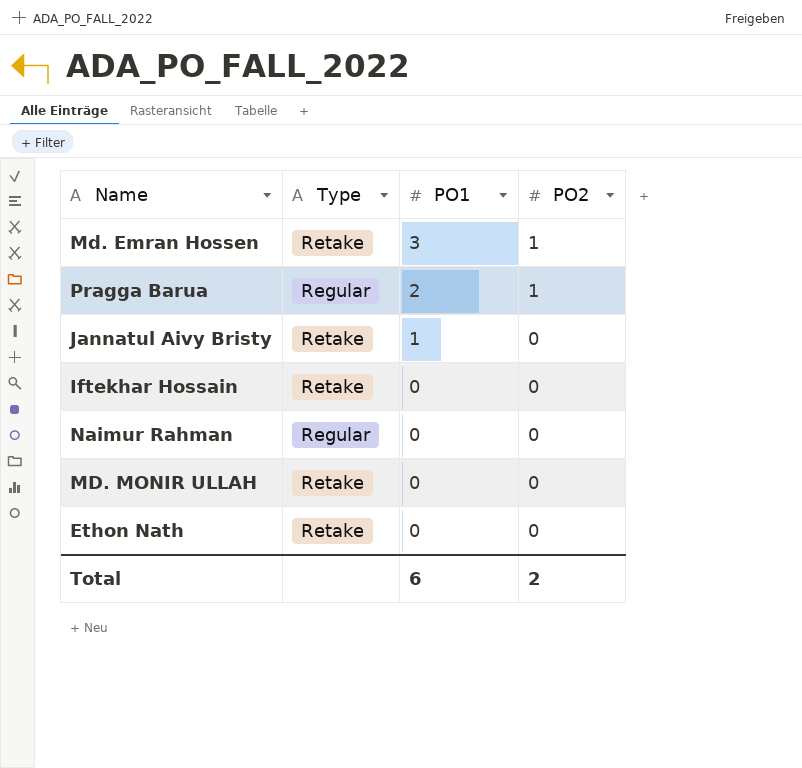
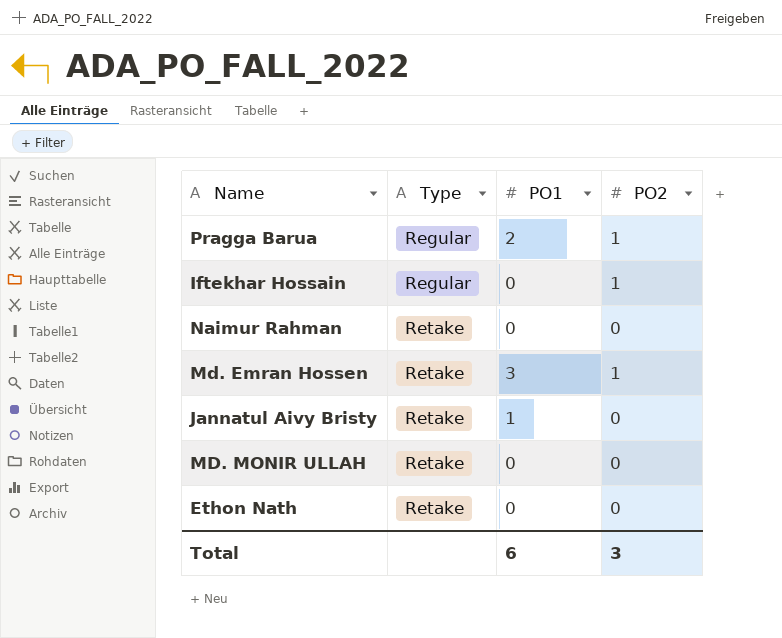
row order: PO1 descending -> Type ascending
Iftekhar Hossain | Type: Retake -> Regular
Iftekhar Hossain | PO2: 0 -> 1
Naimur Rahman | Type: Regular -> Retake
Total | PO2: 2 -> 3

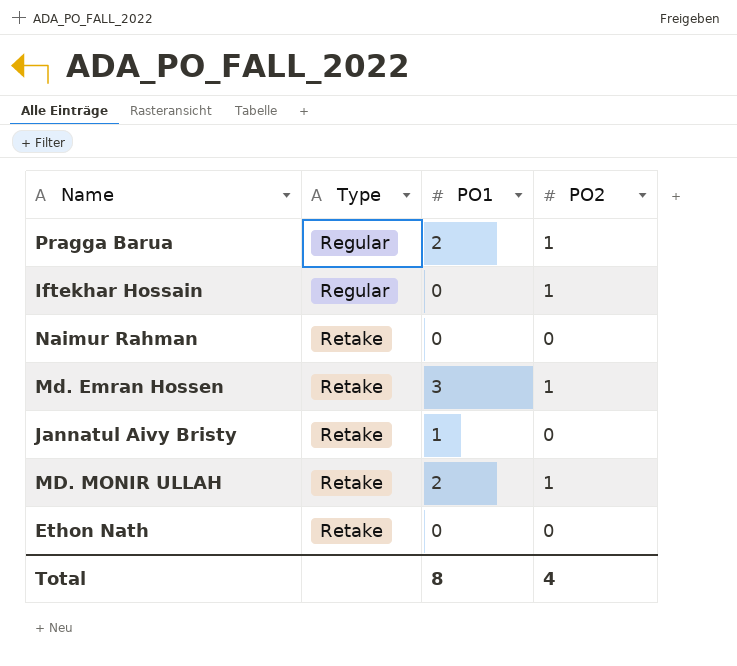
MD. MONIR ULLAH | PO1: 0 -> 2
MD. MONIR ULLAH | PO2: 0 -> 1
Total | PO1: 6 -> 8
Total | PO2: 3 -> 4

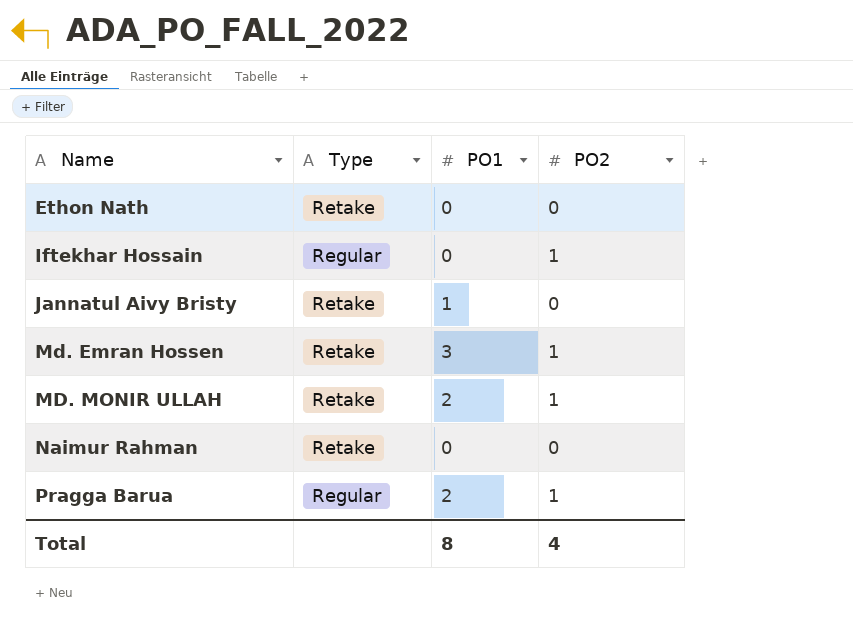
row order: Type ascending -> Name ascending

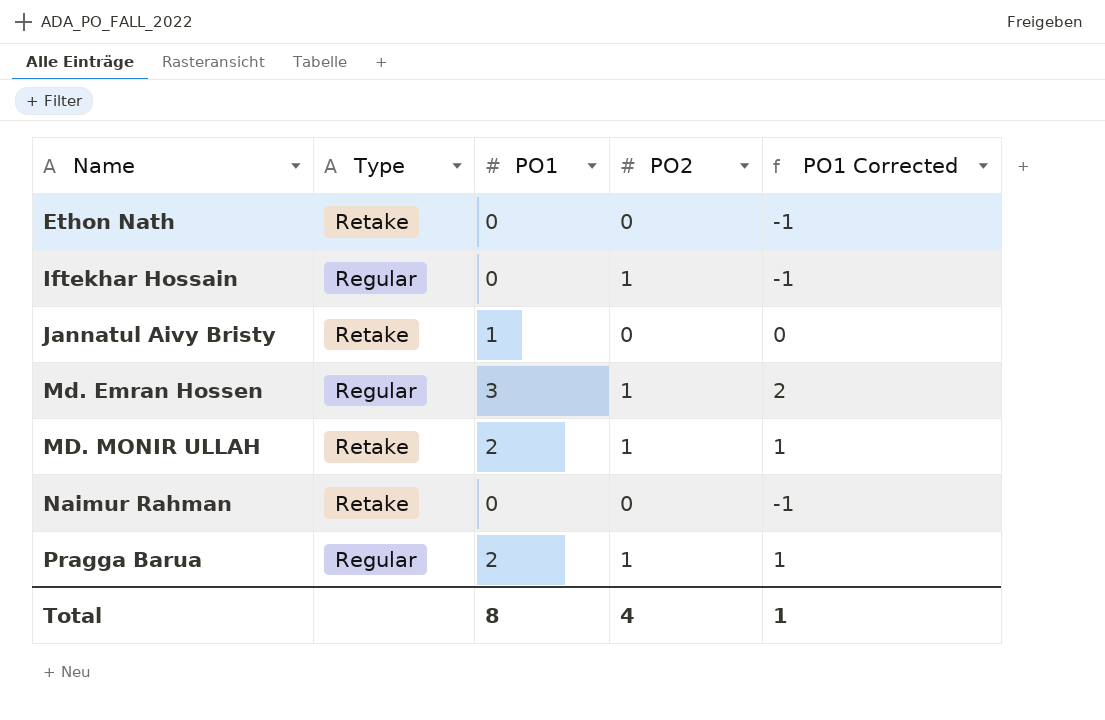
column PO1 Corrected | formula: none -> [PO1] - 1
Md. Emran Hossen | Type: Retake -> Regular

